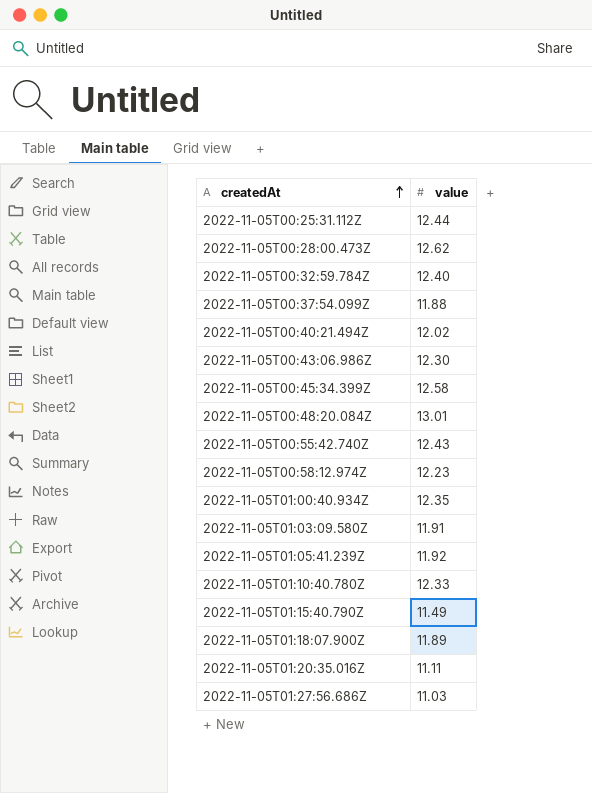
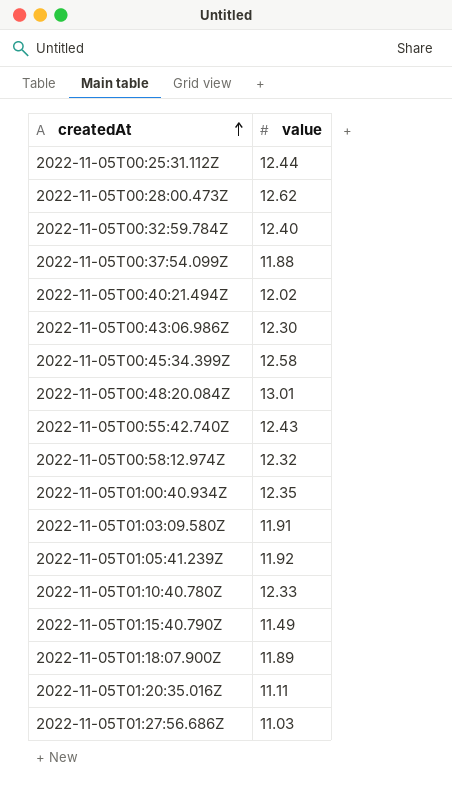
2022-11-05T00:58:12.974Z | value: 12.23 -> 12.32

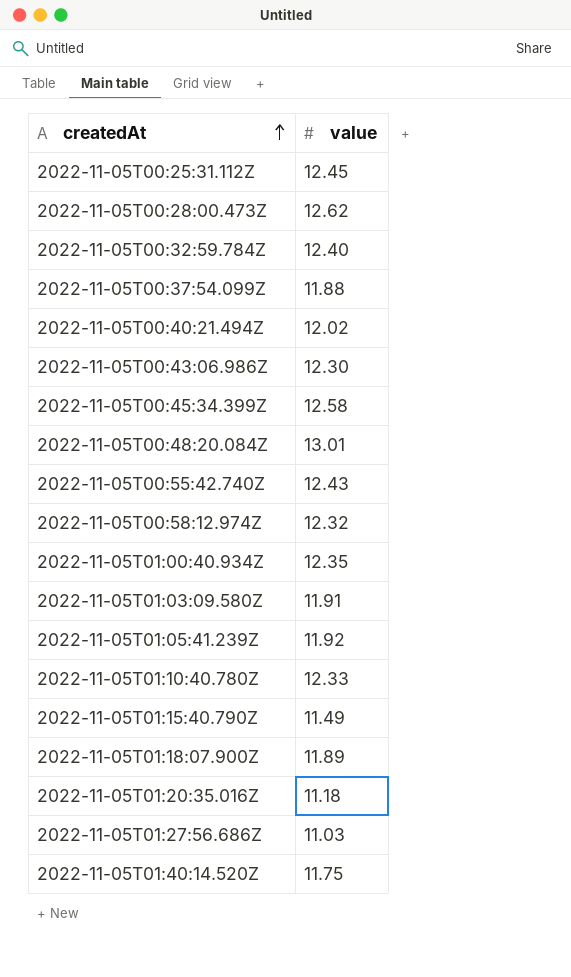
2022-11-05T00:25:31.112Z | value: 12.44 -> 12.45
2022-11-05T01:20:35.016Z | value: 11.11 -> 11.18
row 2022-11-05T01:40:14.520Z: none -> 11.75

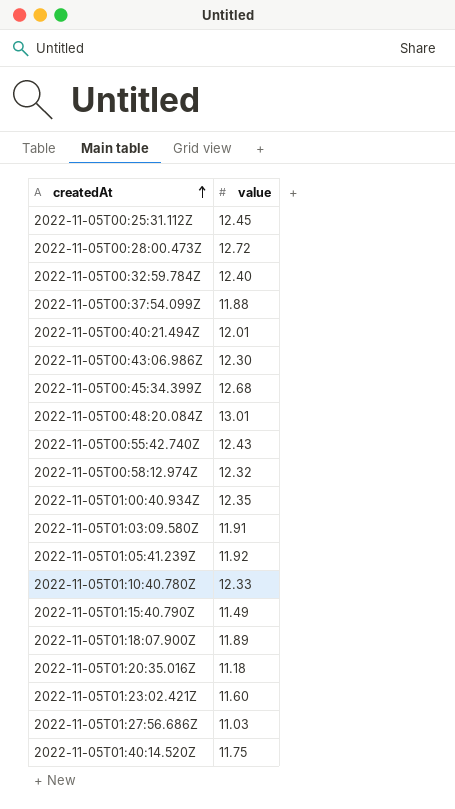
2022-11-05T00:28:00.473Z | value: 12.62 -> 12.72
2022-11-05T00:40:21.494Z | value: 12.02 -> 12.01
2022-11-05T00:45:34.399Z | value: 12.58 -> 12.68
row 2022-11-05T01:23:02.421Z: none -> 11.60

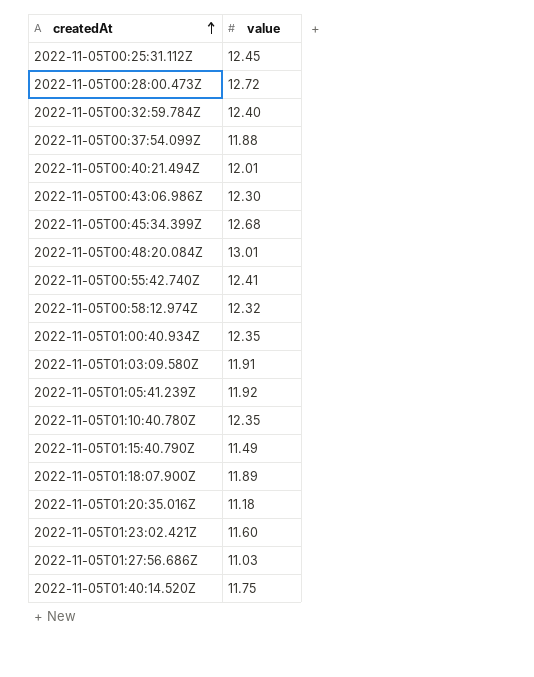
2022-11-05T00:55:42.740Z | value: 12.43 -> 12.41
2022-11-05T01:10:40.780Z | value: 12.33 -> 12.35

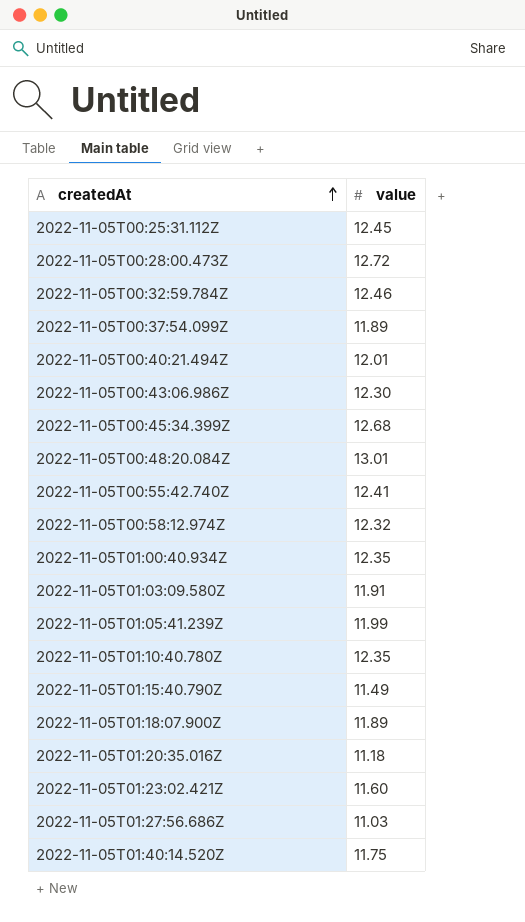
2022-11-05T00:32:59.784Z | value: 12.40 -> 12.46
2022-11-05T00:37:54.099Z | value: 11.88 -> 11.89
2022-11-05T01:05:41.239Z | value: 11.92 -> 11.99

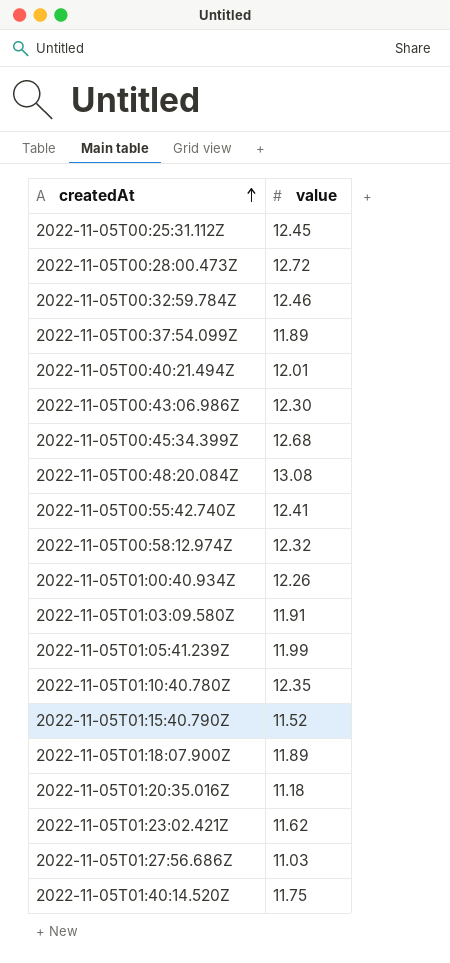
2022-11-05T00:48:20.084Z | value: 13.01 -> 13.08
2022-11-05T01:00:40.934Z | value: 12.35 -> 12.26
2022-11-05T01:15:40.790Z | value: 11.49 -> 11.52
2022-11-05T01:23:02.421Z | value: 11.60 -> 11.62

